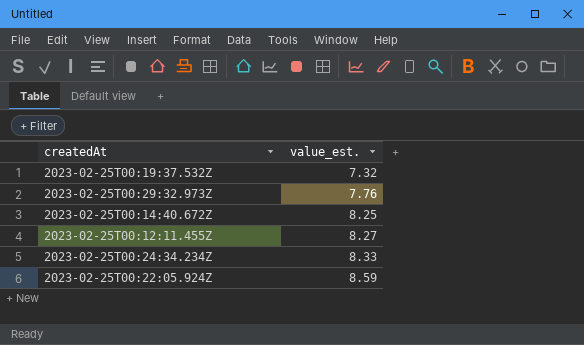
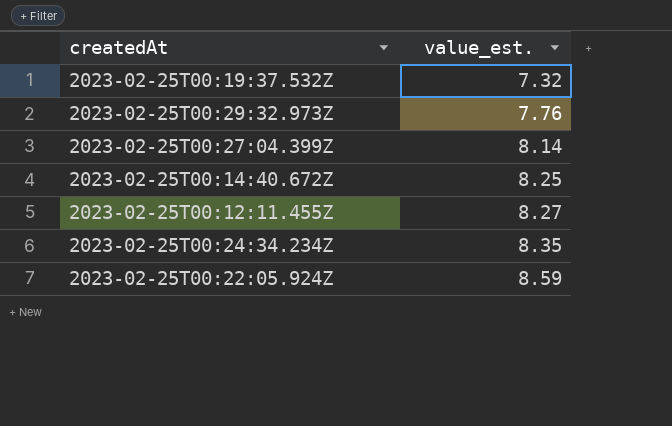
row 2023-02-25T00:27:04.399Z: none -> 8.14
2023-02-25T00:24:34.234Z | value_est.: 8.33 -> 8.35

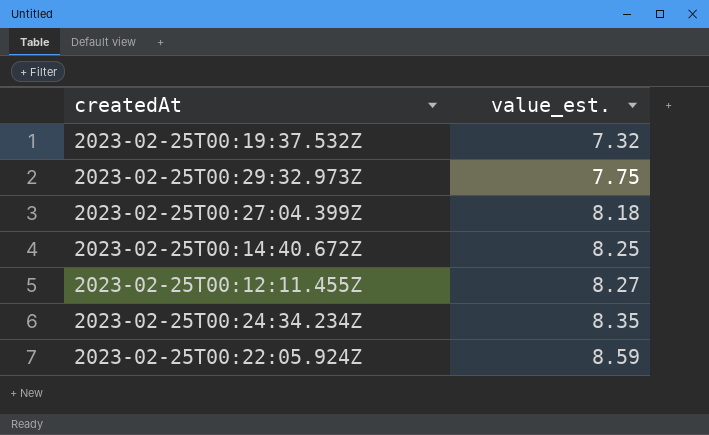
2023-02-25T00:29:32.973Z | value_est.: 7.76 -> 7.75
2023-02-25T00:27:04.399Z | value_est.: 8.14 -> 8.18

